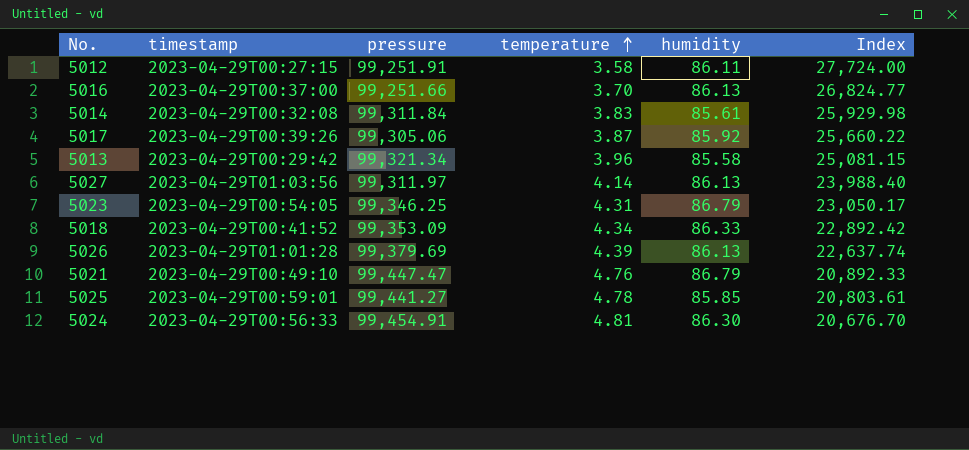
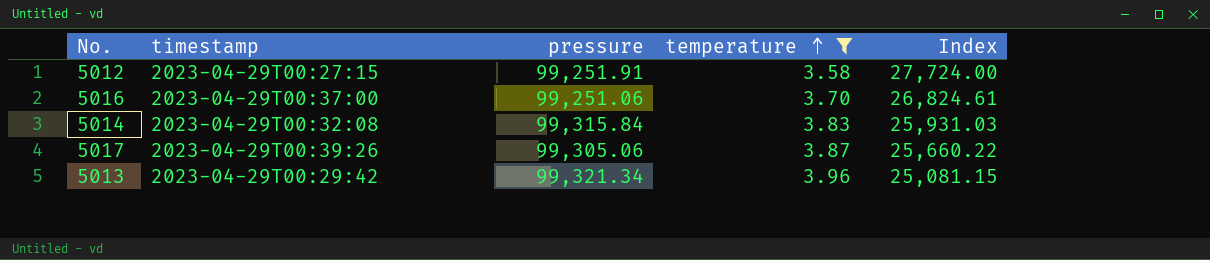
filter: none -> temperature <= 3.96
column humidity | position: 5 -> none
5016 | pressure: 99,251.66 -> 99,251.06
5016 | Index: 26,824.77 -> 26,824.61
5014 | pressure: 99,311.84 -> 99,315.84
5014 | Index: 25,929.98 -> 25,931.03

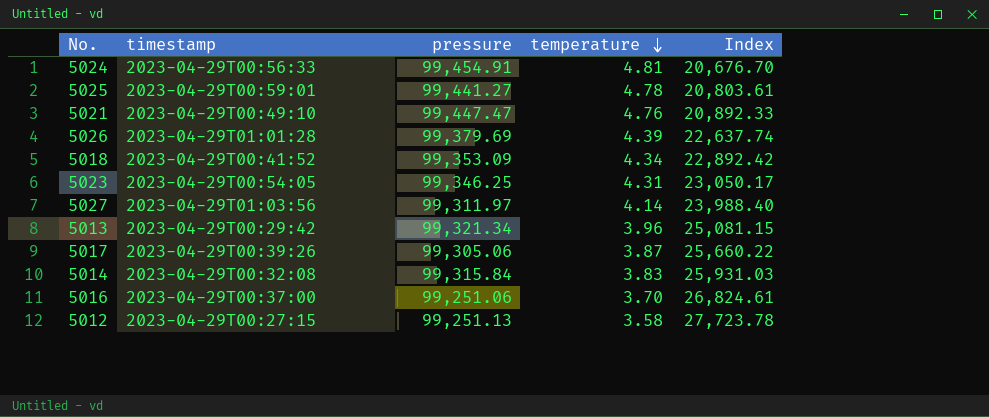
filter: temperature <= 3.96 -> none
row order: temperature ascending -> temperature descending
5012 | pressure: 99,251.91 -> 99,251.13
5012 | Index: 27,724.00 -> 27,723.78

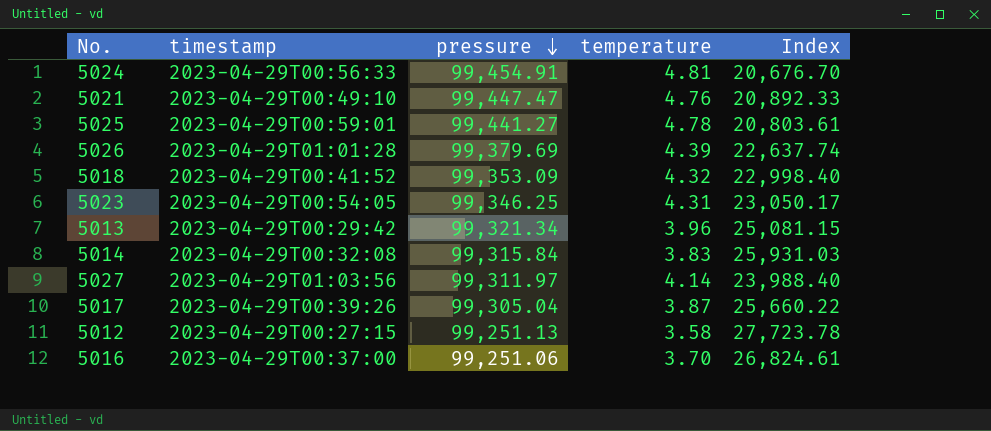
row order: temperature descending -> pressure descending
5018 | temperature: 4.34 -> 4.32
5018 | Index: 22,892.42 -> 22,998.40
5017 | pressure: 99,305.06 -> 99,305.04

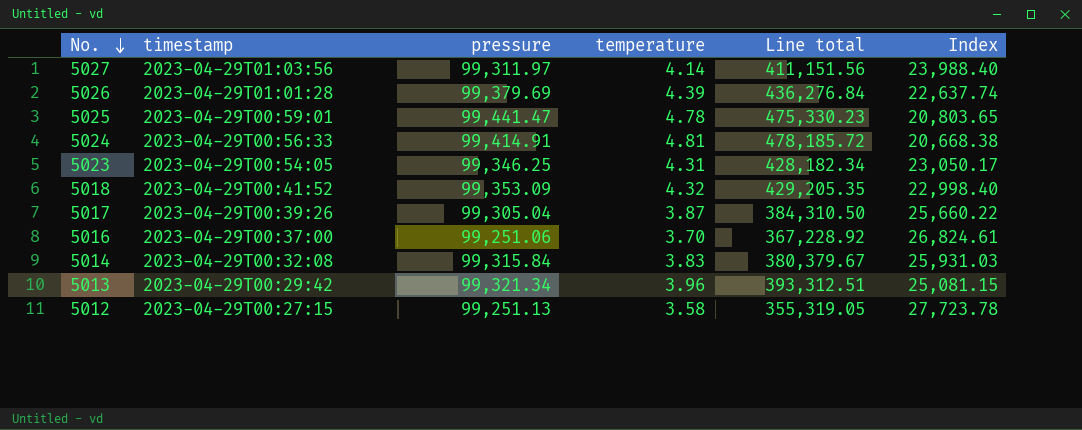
row order: pressure descending -> No. descending
column Line total | formula: none -> [pressure] * [temperature]
row 5021: 2023-04-29T00:49:10 | 99,447.47 | 4.76 | 20,892.33 -> none
5025 | pressure: 99,441.27 -> 99,441.47
5025 | Index: 20,803.61 -> 20,803.65
5024 | pressure: 99,454.91 -> 99,414.91
5024 | Index: 20,676.70 -> 20,668.38

